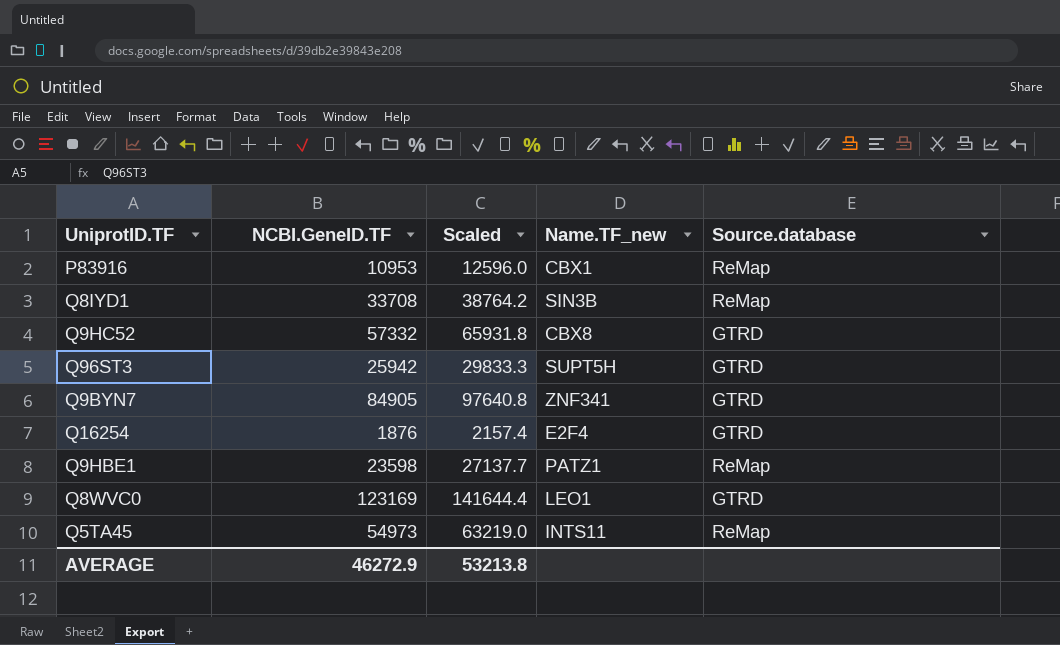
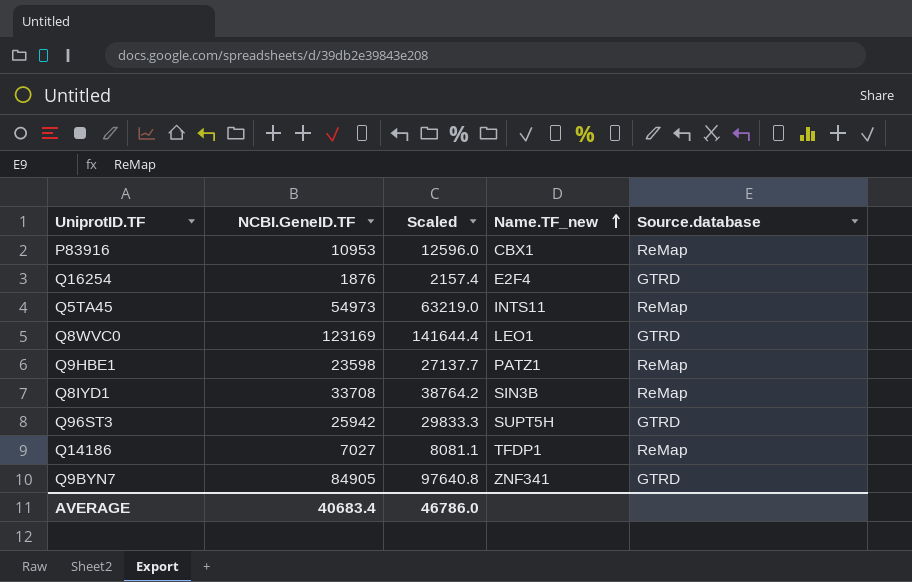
row order: none -> Name.TF_new ascending
row Q9HC52: 57332 | 65931.8 | CBX8 | GTRD -> none
row Q14186: none -> 7027 | 8081.1 | TFDP1 | ReMap
AVERAGE | NCBI.GeneID.TF: 46272.9 -> 40683.4
AVERAGE | Scaled: 53213.8 -> 46786.0

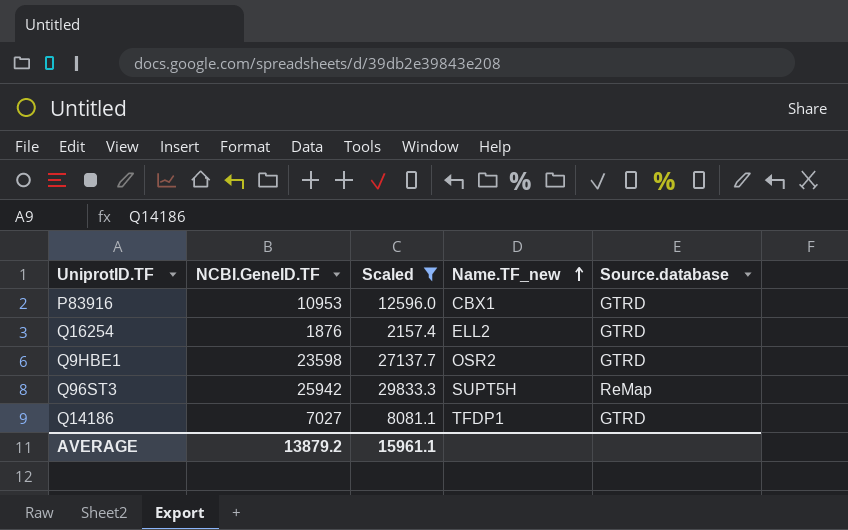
filter: none -> Scaled <= 29833.3
P83916 | Source.database: ReMap -> GTRD
Q16254 | Name.TF_new: E2F4 -> ELL2
Q9HBE1 | Name.TF_new: PATZ1 -> OSR2
Q9HBE1 | Source.database: ReMap -> GTRD
Q96ST3 | Source.database: GTRD -> ReMap
Q14186 | Source.database: ReMap -> GTRD
AVERAGE | NCBI.GeneID.TF: 40683.4 -> 13879.2
AVERAGE | Scaled: 46786.0 -> 15961.1

